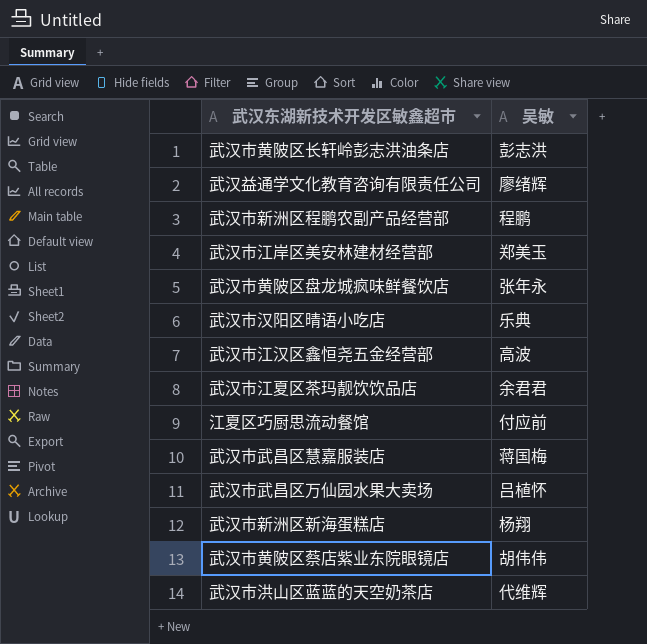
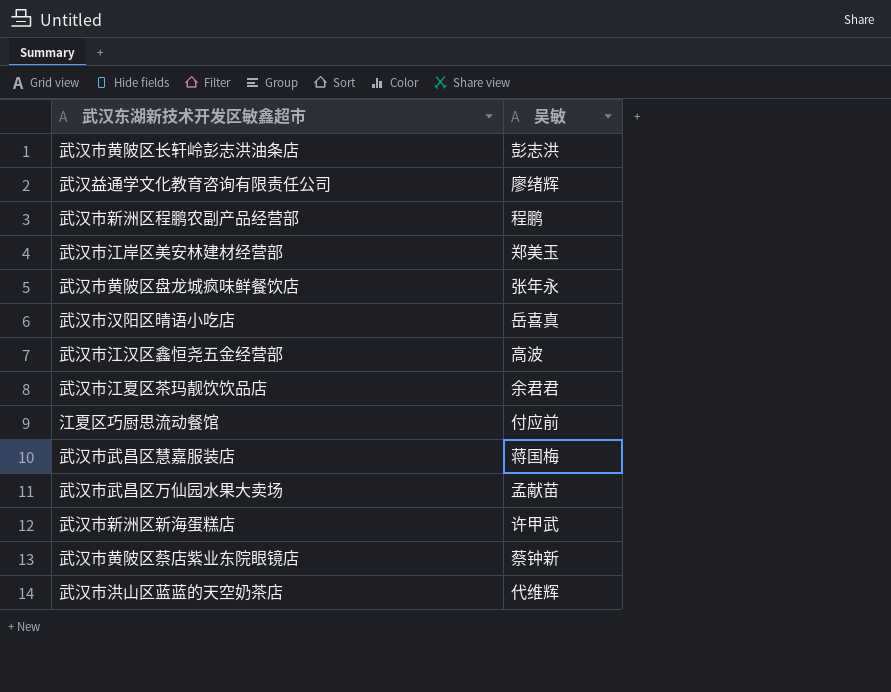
武汉市汉阳区晴语小吃店 | 吴敏: 乐典 -> 岳喜真
武汉市武昌区万仙园水果大卖场 | 吴敏: 吕植怀 -> 孟献苗
武汉市新洲区新海蛋糕店 | 吴敏: 杨翔 -> 许甲武
武汉市黄陂区蔡店紫业东院眼镜店 | 吴敏: 胡伟伟 -> 蔡钟新

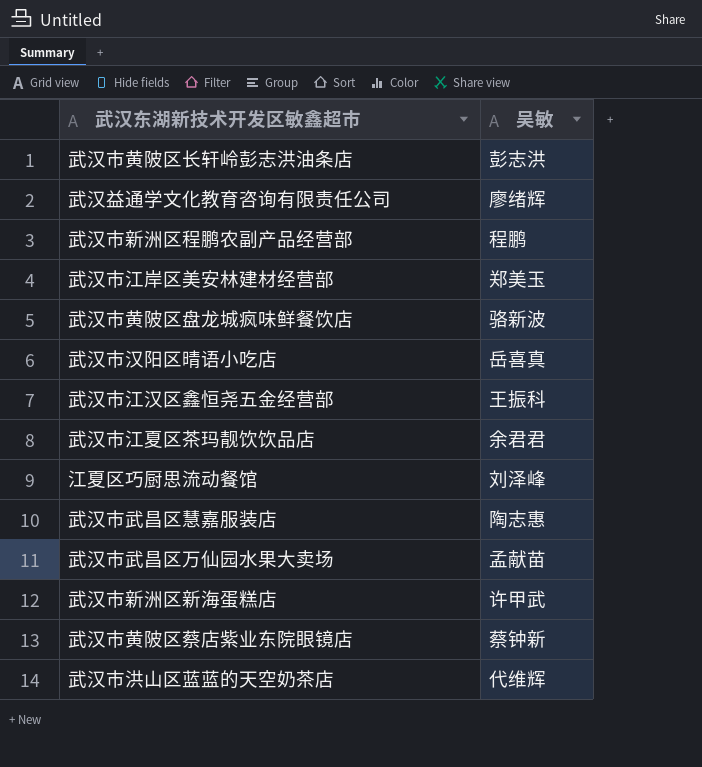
武汉市黄陂区盘龙城疯味鲜餐饮店 | 吴敏: 张年永 -> 骆新波
武汉市江汉区鑫恒尧五金经营部 | 吴敏: 高波 -> 王振科
江夏区巧厨思流动餐馆 | 吴敏: 付应前 -> 刘泽峰
武汉市武昌区慧嘉服装店 | 吴敏: 蒋国梅 -> 陶志惠

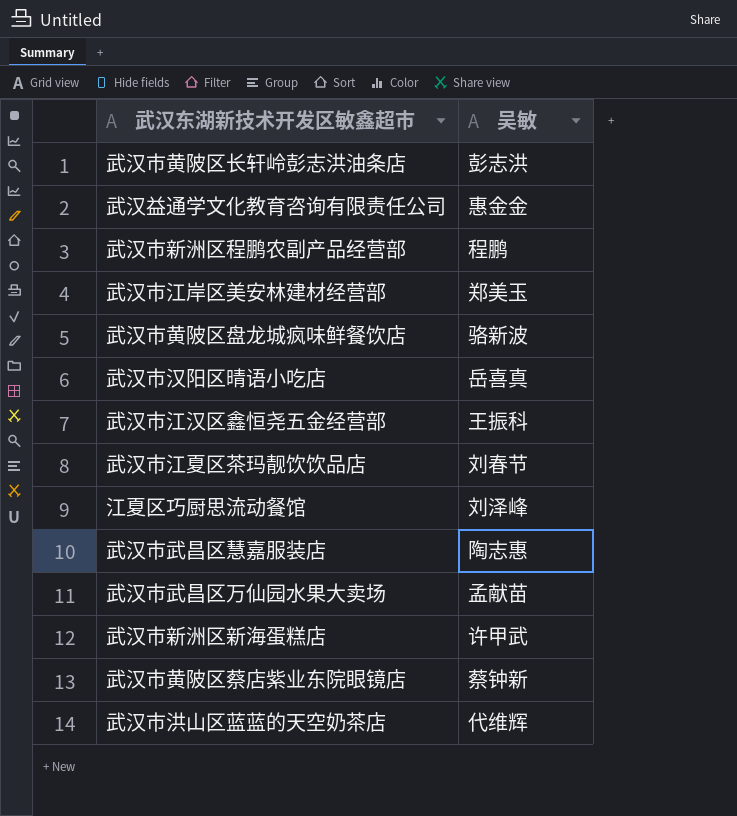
武汉益通学文化教育咨询有限责任公司 | 吴敏: 廖绪辉 -> 惠金金
武汉市江夏区茶玛靓饮饮品店 | 吴敏: 余君君 -> 刘春节

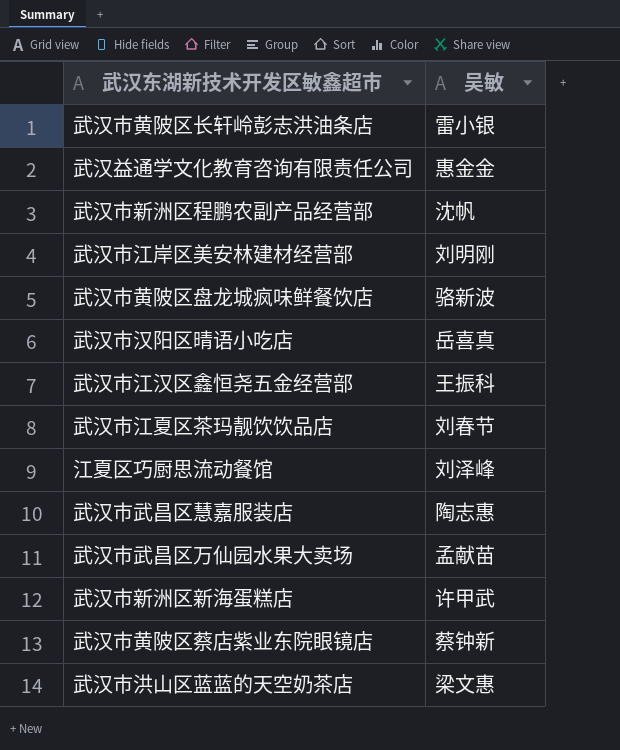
武汉市黄陂区长轩岭彭志洪油条店 | 吴敏: 彭志洪 -> 雷小银
武汉市新洲区程鹏农副产品经营部 | 吴敏: 程鹏 -> 沈帆
武汉市江岸区美安林建材经营部 | 吴敏: 郑美玉 -> 刘明刚
武汉市洪山区蓝蓝的天空奶茶店 | 吴敏: 代维辉 -> 梁文惠

